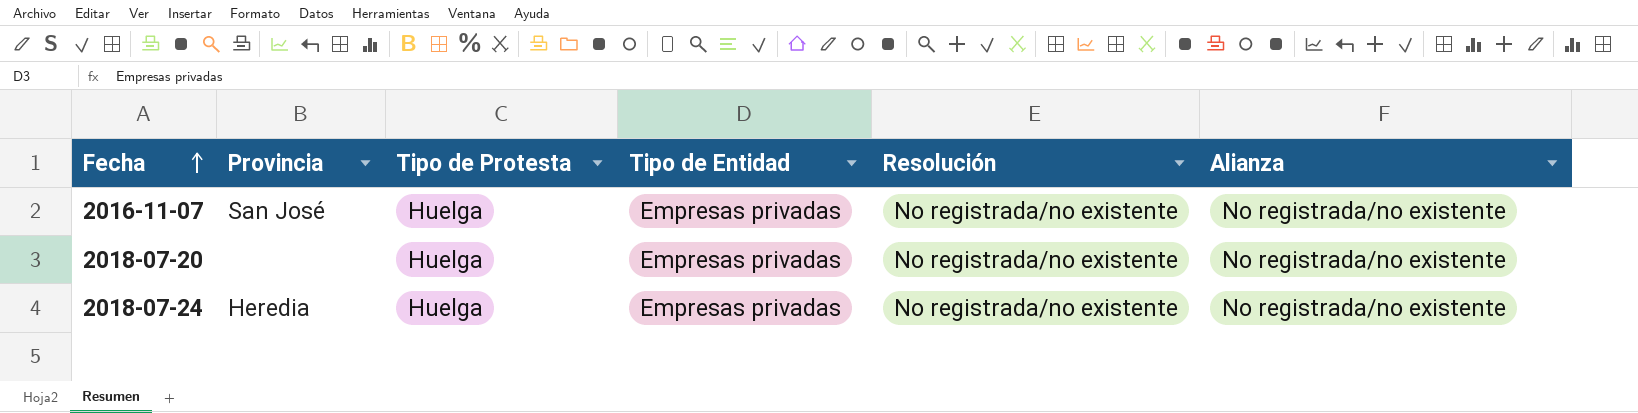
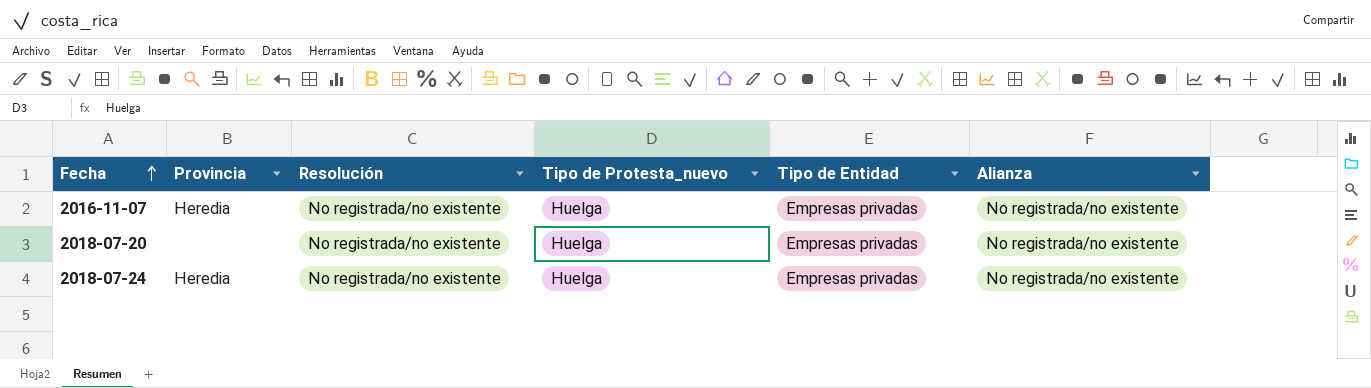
column Resolución | position: 5 -> 3
column name: Tipo de Protesta -> Tipo de Protesta_nuevo
2016-11-07 | Provincia: San José -> Heredia

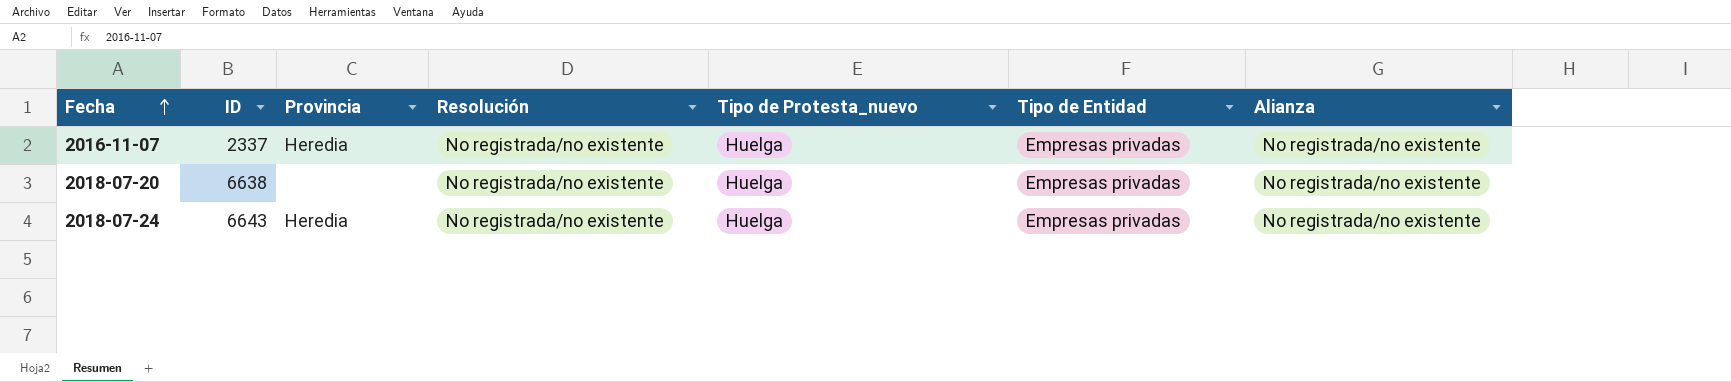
column ID | position: none -> 2

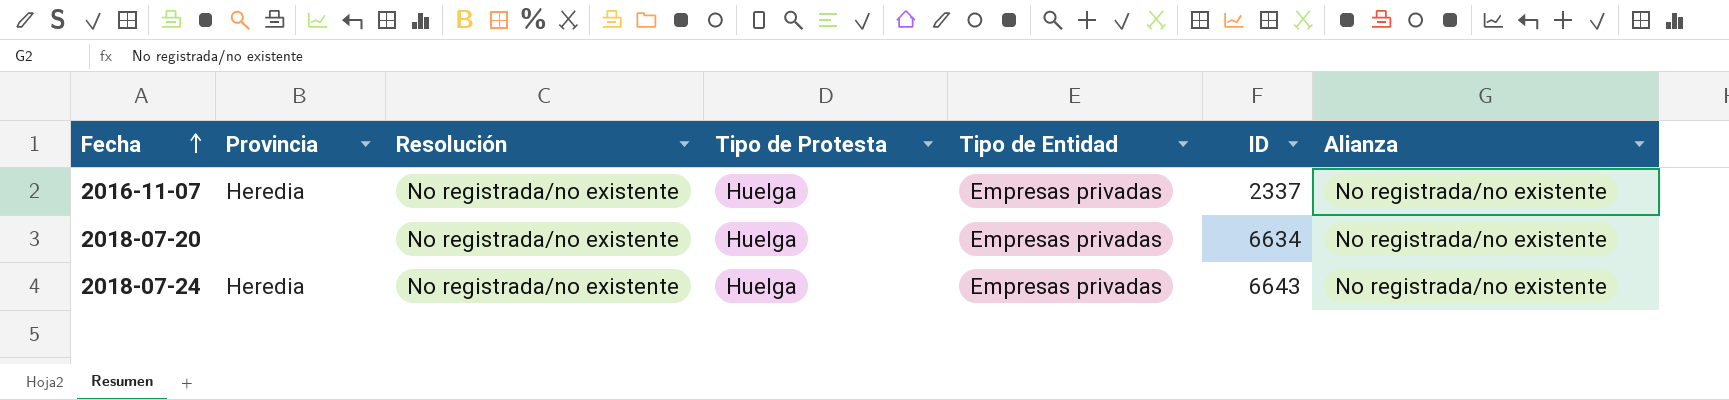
column name: Tipo de Protesta_nuevo -> Tipo de Protesta
column ID | position: 2 -> 6
2018-07-20 | ID: 6638 -> 6634

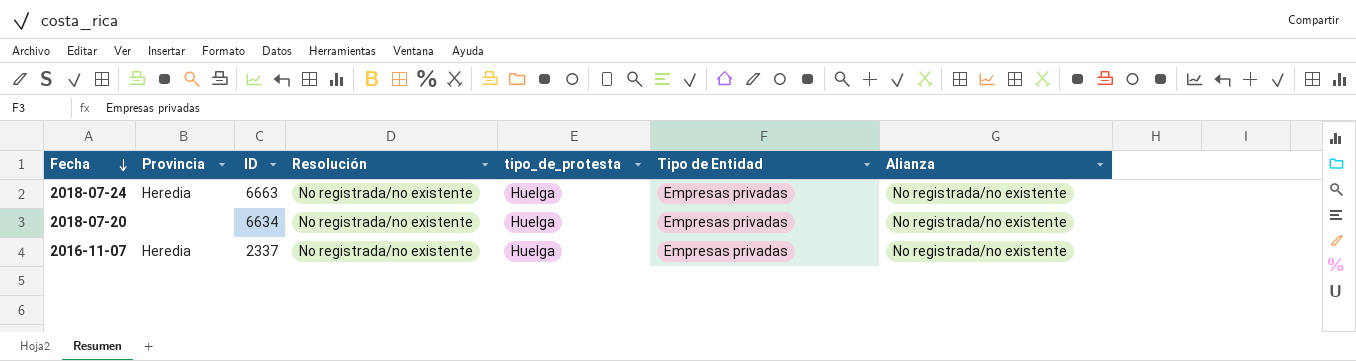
row order: Fecha ascending -> Fecha descending
column ID | position: 6 -> 3
column name: Tipo de Protesta -> tipo_de_protesta
2018-07-24 | ID: 6643 -> 6663

